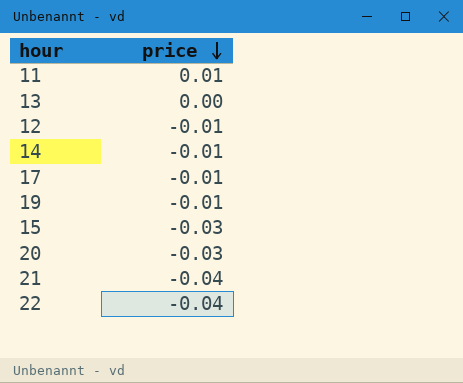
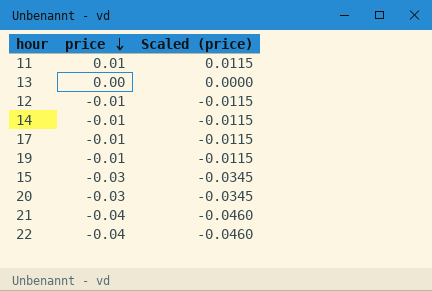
column Scaled (price) | formula: none -> [price] * 1.15

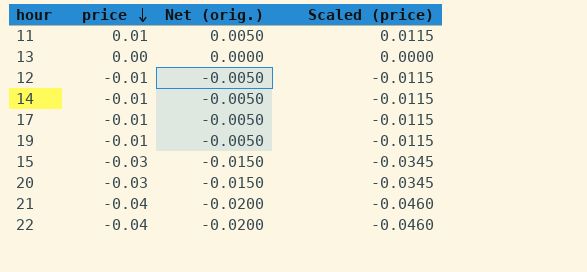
column Net (orig.) | formula: none -> [price] * 0.5

